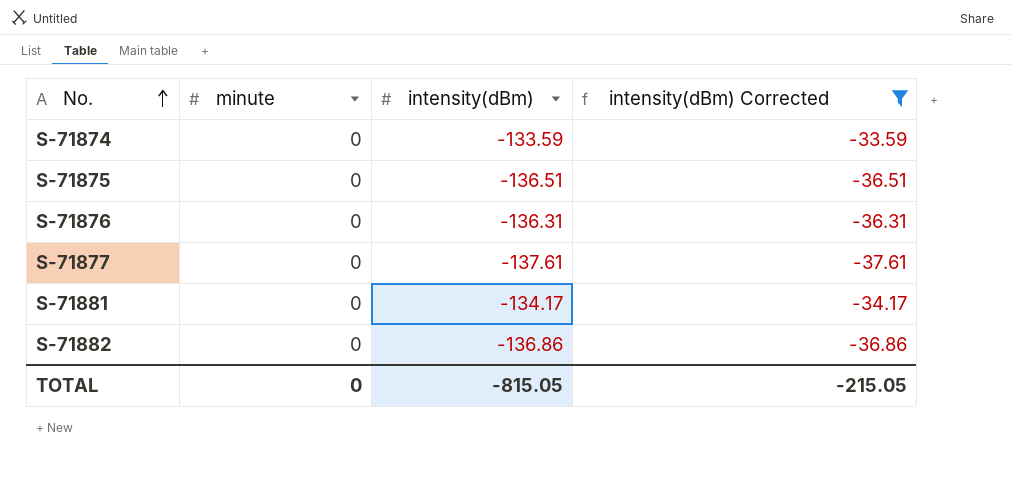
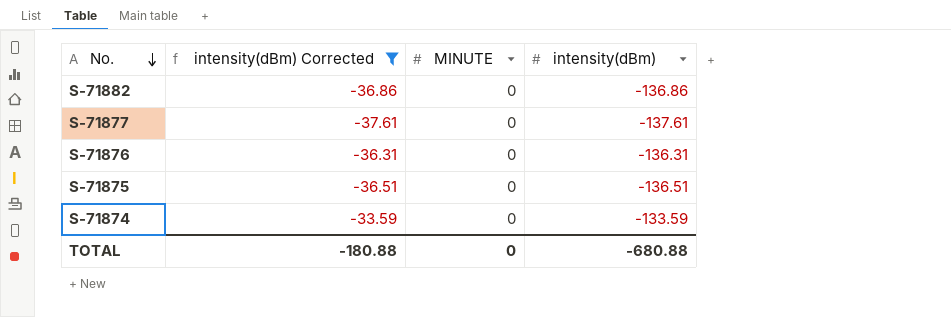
row order: No. ascending -> No. descending
column intensity(dBm) Corrected | position: 4 -> 2
column name: minute -> MINUTE
row S-71881: 0 | -134.17 | -34.17 -> none
TOTAL | intensity(dBm) Corrected: -215.05 -> -180.88
TOTAL | intensity(dBm): -815.05 -> -680.88

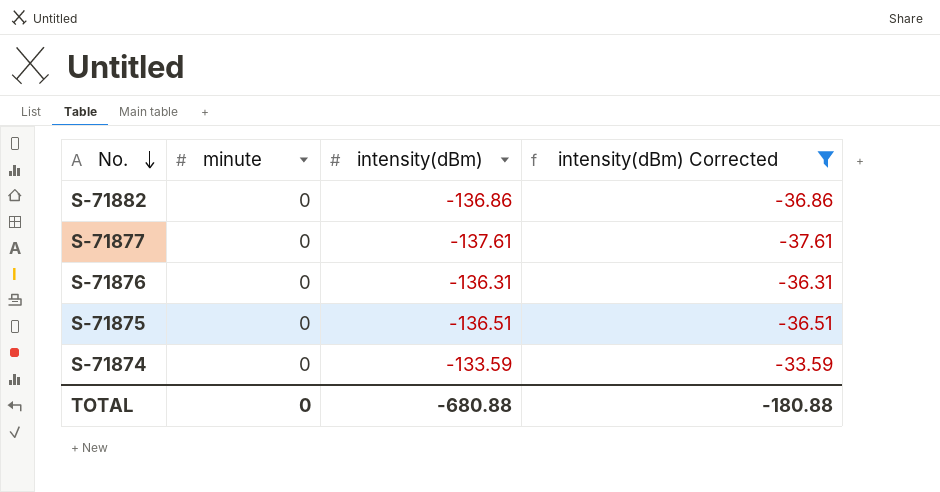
column name: MINUTE -> minute
column intensity(dBm) Corrected | position: 2 -> 4

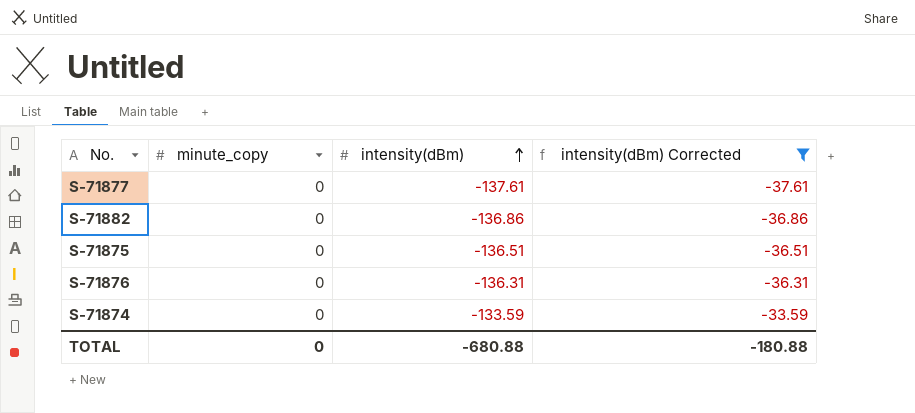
row order: No. descending -> intensity(dBm) ascending
column name: minute -> minute_copy

